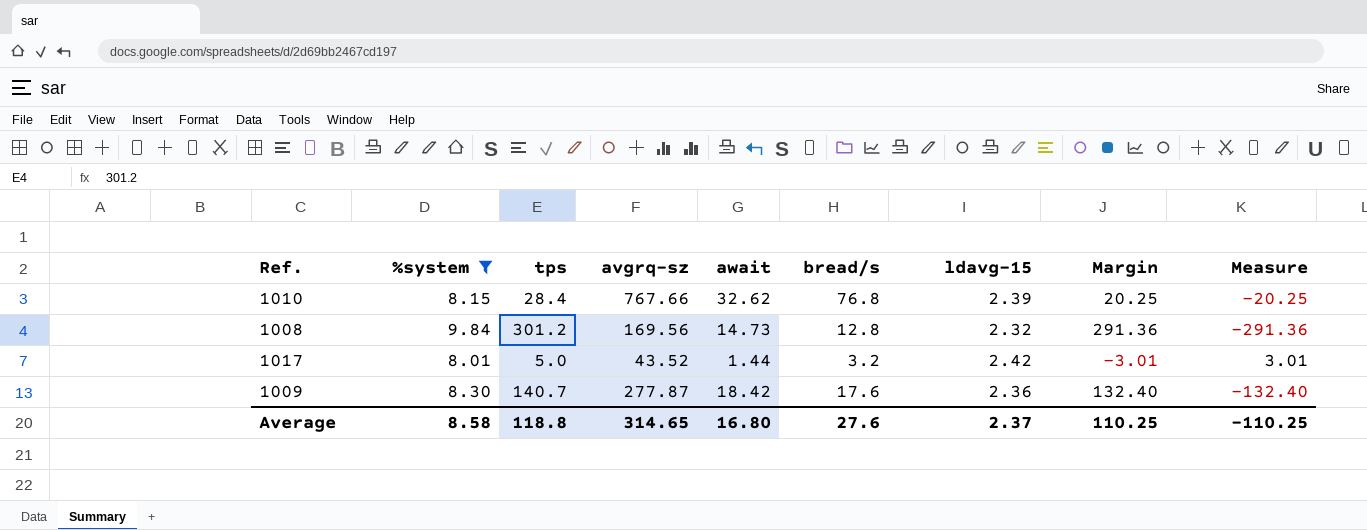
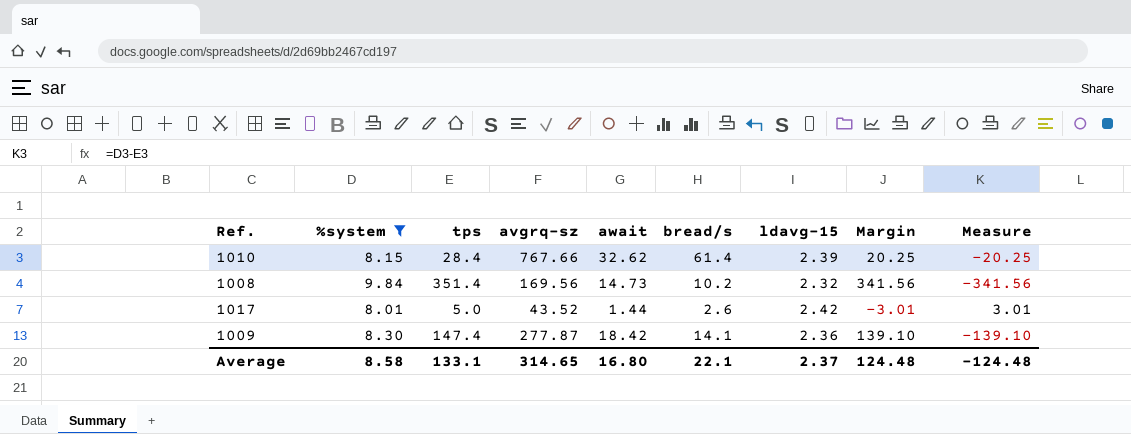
1010 | bread/s: 76.8 -> 61.4
1008 | tps: 301.2 -> 351.4
1008 | bread/s: 12.8 -> 10.2
1008 | Margin: 291.36 -> 341.56
1008 | Measure: -291.36 -> -341.56
1017 | bread/s: 3.2 -> 2.6
1009 | tps: 140.7 -> 147.4
1009 | bread/s: 17.6 -> 14.1
1009 | Margin: 132.40 -> 139.10
1009 | Measure: -132.40 -> -139.10
Average | tps: 118.8 -> 133.1
Average | bread/s: 27.6 -> 22.1
Average | Margin: 110.25 -> 124.48
Average | Measure: -110.25 -> -124.48

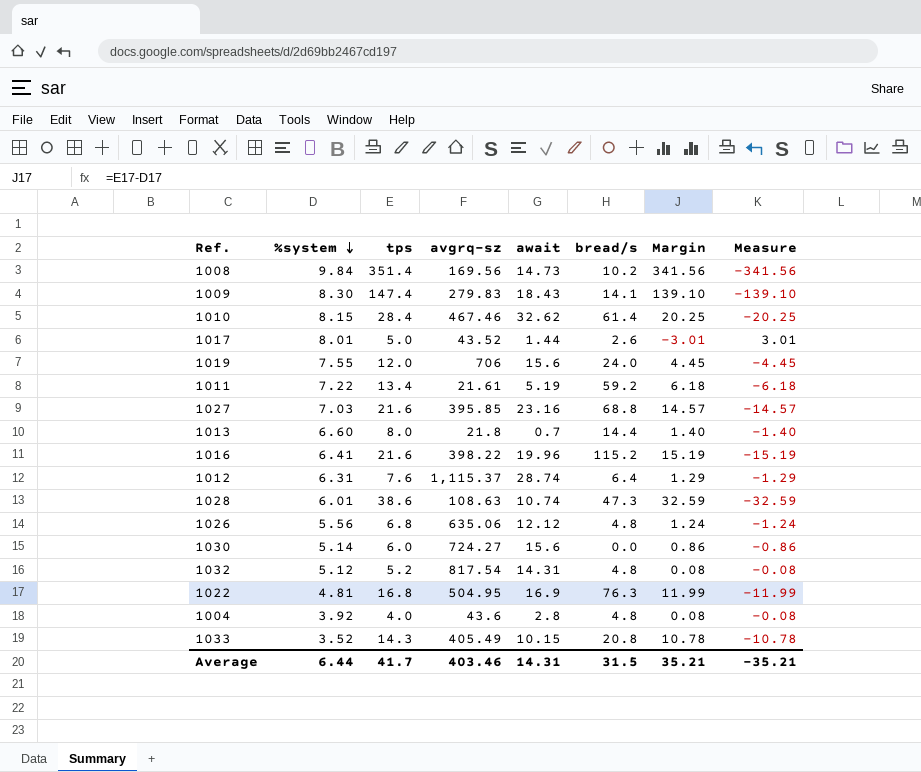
filter: %system >= 8.01 -> none
row order: none -> %system descending
column ldavg-15 | position: 7 -> none
1009 | avgrq-sz: 277.87 -> 279.83
1009 | await: 18.42 -> 18.43
1010 | avgrq-sz: 767.66 -> 467.46
Average | %system: 8.58 -> 6.44
Average | tps: 133.1 -> 41.7
Average | avgrq-sz: 314.65 -> 403.46
Average | await: 16.80 -> 14.31
Average | bread/s: 22.1 -> 31.5
Average | Margin: 124.48 -> 35.21
Average | Measure: -124.48 -> -35.21

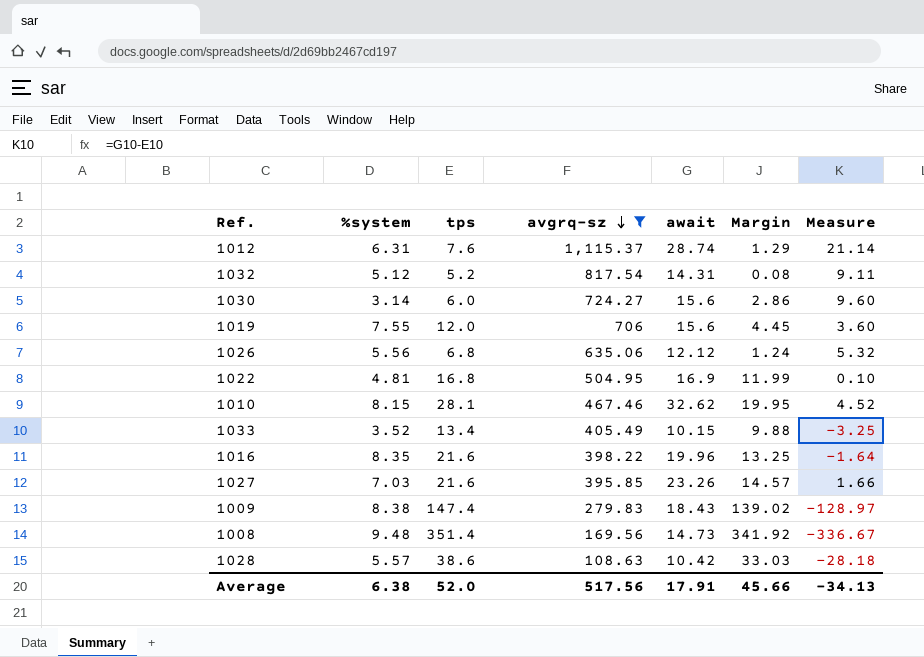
filter: none -> avgrq-sz >= 108.63
row order: %system descending -> avgrq-sz descending
column bread/s | position: 6 -> none
column Measure | formula: [%system] - [tps] -> [await] - [tps]
1030 | %system: 5.14 -> 3.14
1030 | Margin: 0.86 -> 2.86
1010 | tps: 28.4 -> 28.1
1010 | Margin: 20.25 -> 19.95
1033 | tps: 14.3 -> 13.4
1033 | Margin: 10.78 -> 9.88
1016 | %system: 6.41 -> 8.35
1016 | Margin: 15.19 -> 13.25
1027 | await: 23.16 -> 23.26
1009 | %system: 8.30 -> 8.38
1009 | Margin: 139.10 -> 139.02
1008 | %system: 9.84 -> 9.48
1008 | Margin: 341.56 -> 341.92
1028 | %system: 6.01 -> 5.57
1028 | await: 10.74 -> 10.42
1028 | Margin: 32.59 -> 33.03
Average | %system: 6.44 -> 6.38
Average | tps: 41.7 -> 52.0
Average | avgrq-sz: 403.46 -> 517.56
Average | await: 14.31 -> 17.91
Average | Margin: 35.21 -> 45.66
Average | Measure: -35.21 -> -34.13

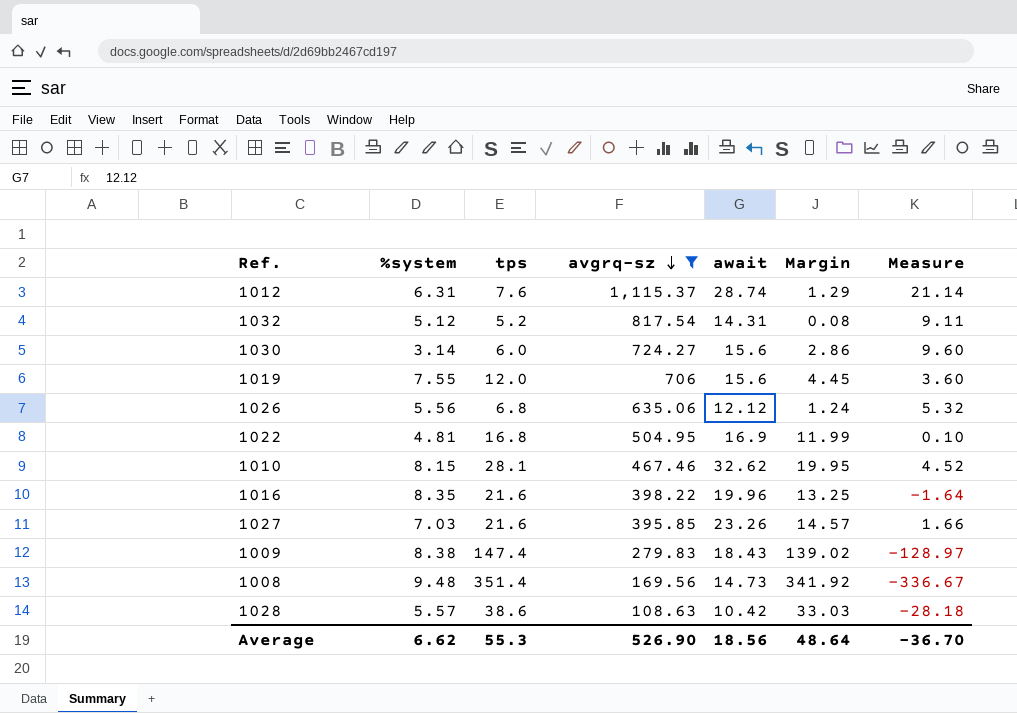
row 1033: 3.52 | 13.4 | 405.49 | 10.15 | 9.88 | -3.25 -> none
Average | %system: 6.38 -> 6.62
Average | tps: 52.0 -> 55.3
Average | avgrq-sz: 517.56 -> 526.90
Average | await: 17.91 -> 18.56
Average | Margin: 45.66 -> 48.64
Average | Measure: -34.13 -> -36.70

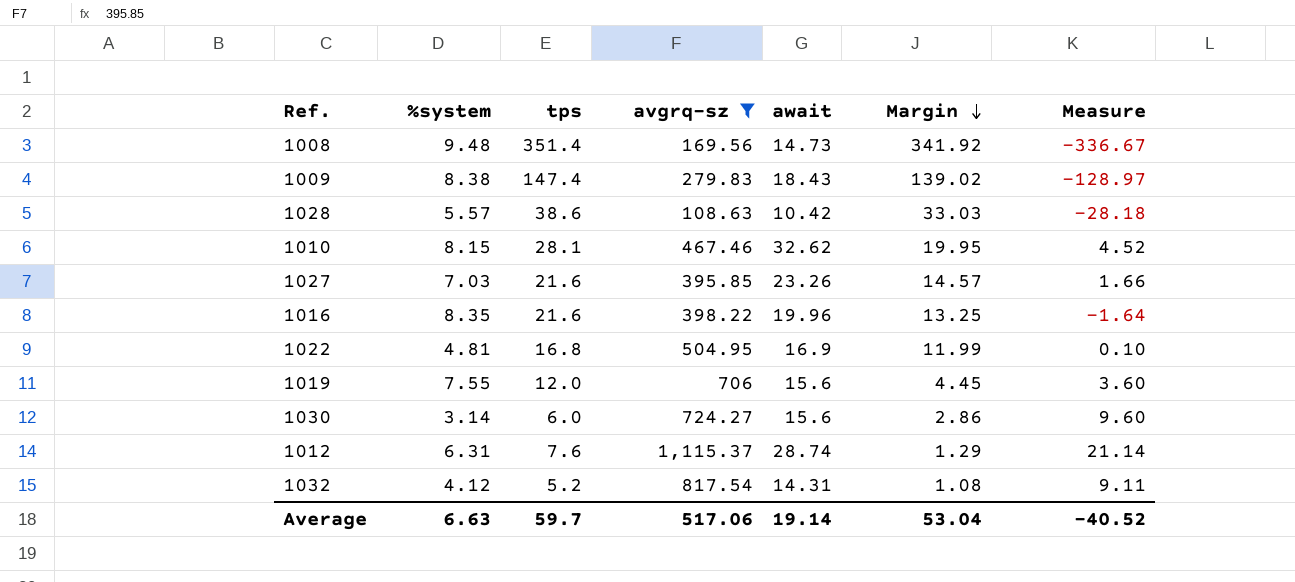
row order: avgrq-sz descending -> Margin descending
row 1026: 5.56 | 6.8 | 635.06 | 12.12 | 1.24 | 5.32 -> none
1032 | %system: 5.12 -> 4.12
1032 | Margin: 0.08 -> 1.08
Average | %system: 6.62 -> 6.63
Average | tps: 55.3 -> 59.7
Average | avgrq-sz: 526.90 -> 517.06
Average | await: 18.56 -> 19.14
Average | Margin: 48.64 -> 53.04
Average | Measure: -36.70 -> -40.52

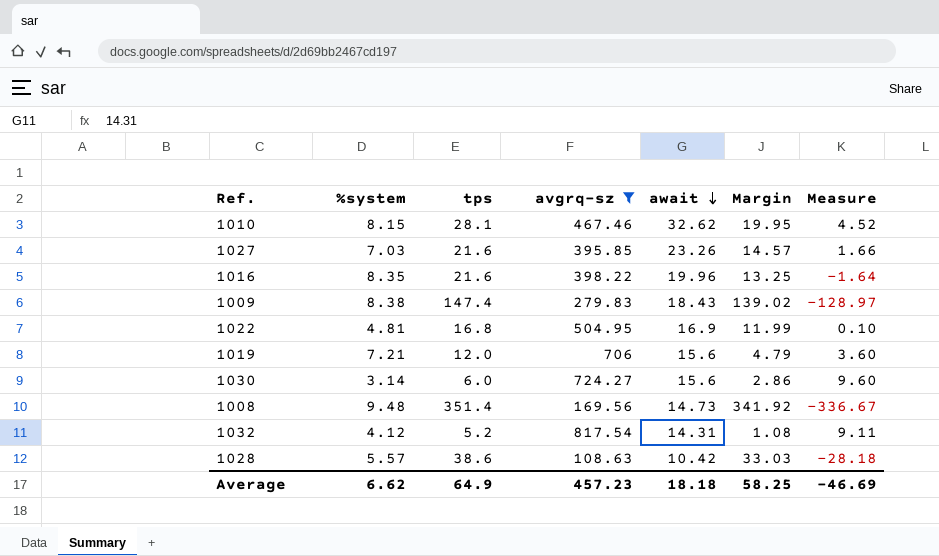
row order: Margin descending -> await descending
row 1012: 6.31 | 7.6 | 1,115.37 | 28.74 | 1.29 | 21.14 -> none
1019 | %system: 7.55 -> 7.21
1019 | Margin: 4.45 -> 4.79
Average | %system: 6.63 -> 6.62
Average | tps: 59.7 -> 64.9
Average | avgrq-sz: 517.06 -> 457.23
Average | await: 19.14 -> 18.18
Average | Margin: 53.04 -> 58.25
Average | Measure: -40.52 -> -46.69

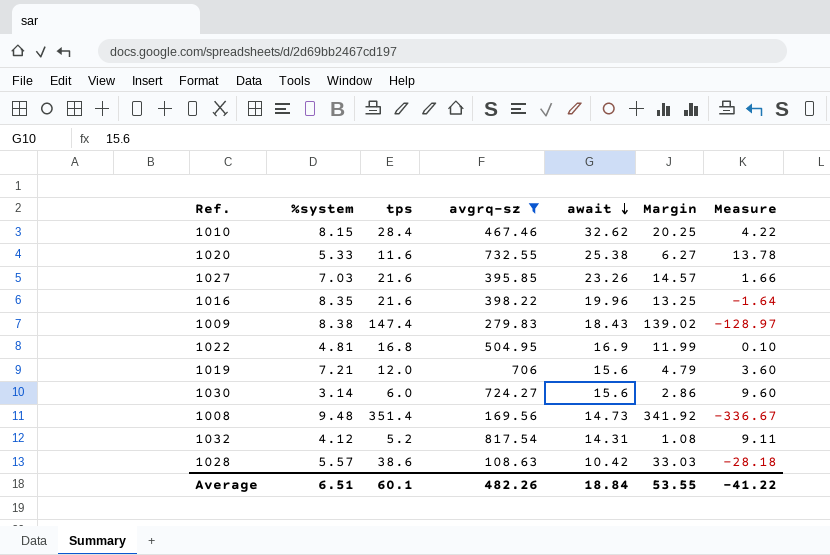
1010 | tps: 28.1 -> 28.4
1010 | Margin: 19.95 -> 20.25
1010 | Measure: 4.52 -> 4.22
row 1020: none -> 5.33 | 11.6 | 732.55 | 25.38 | 6.27 | 13.78
Average | %system: 6.62 -> 6.51
Average | tps: 64.9 -> 60.1
Average | avgrq-sz: 457.23 -> 482.26
Average | await: 18.18 -> 18.84
Average | Margin: 58.25 -> 53.55
Average | Measure: -46.69 -> -41.22

